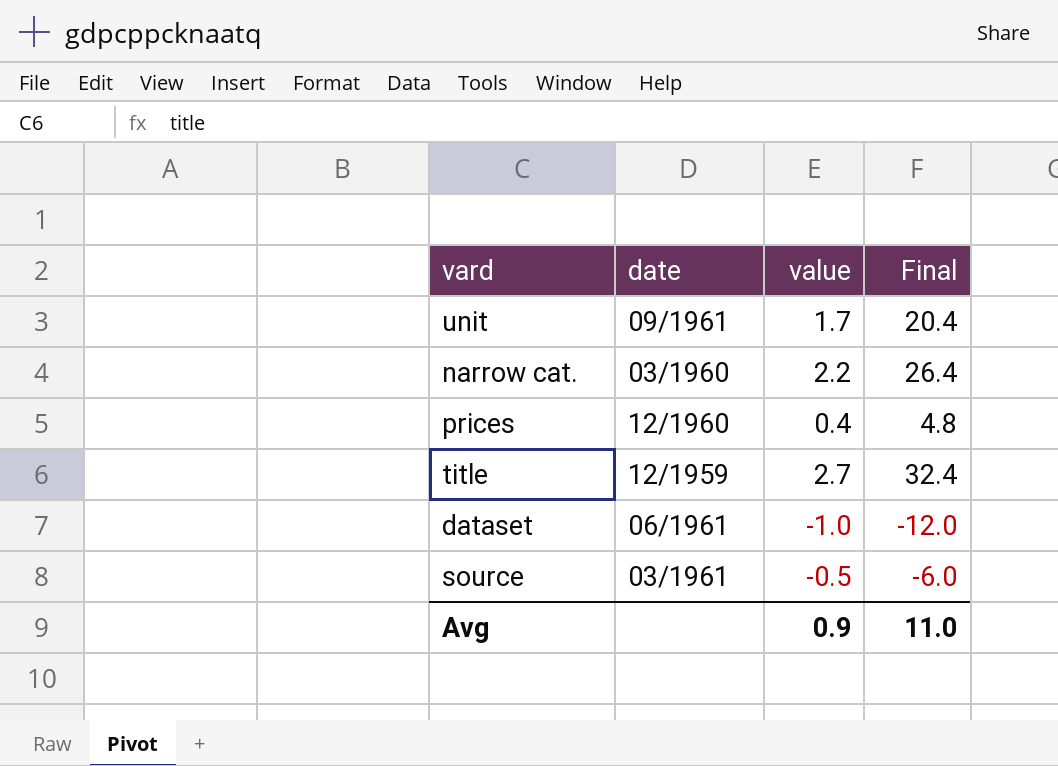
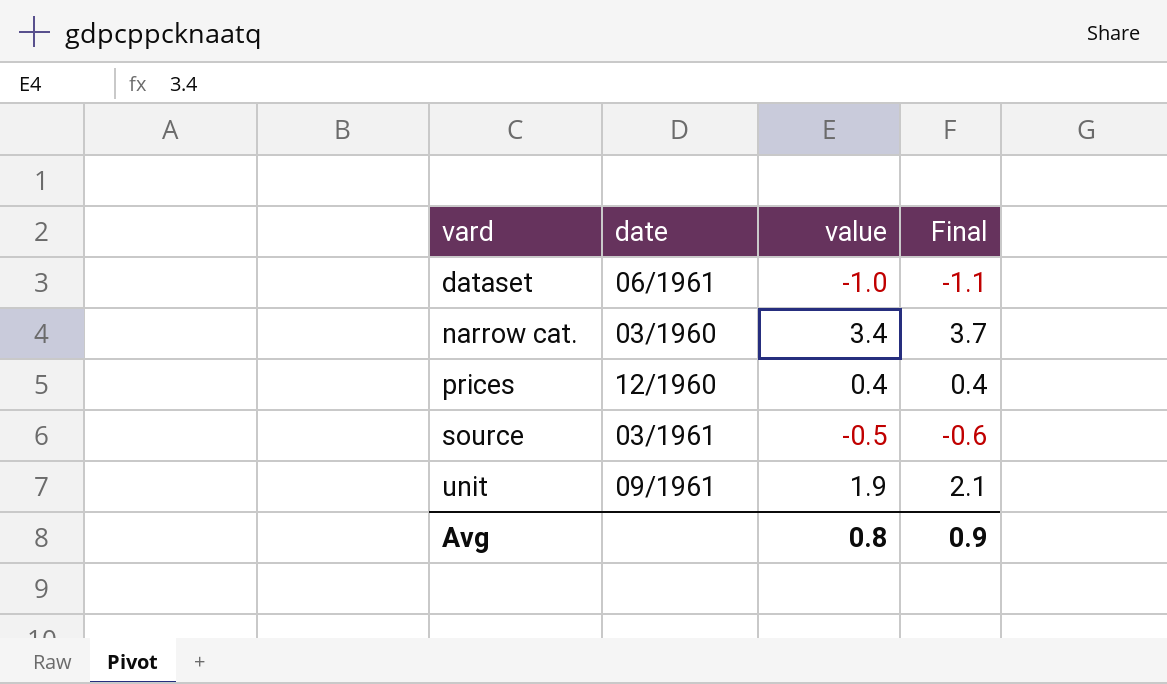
row order: none -> vard ascending
column Final | formula: [value] * 12 -> [value] * 1.1
row title: 12/1959 | 2.7 | 32.4 -> none
narrow cat. | value: 2.2 -> 3.4
unit | value: 1.7 -> 1.9
Avg | value: 0.9 -> 0.8
Avg | Final: 11.0 -> 0.9

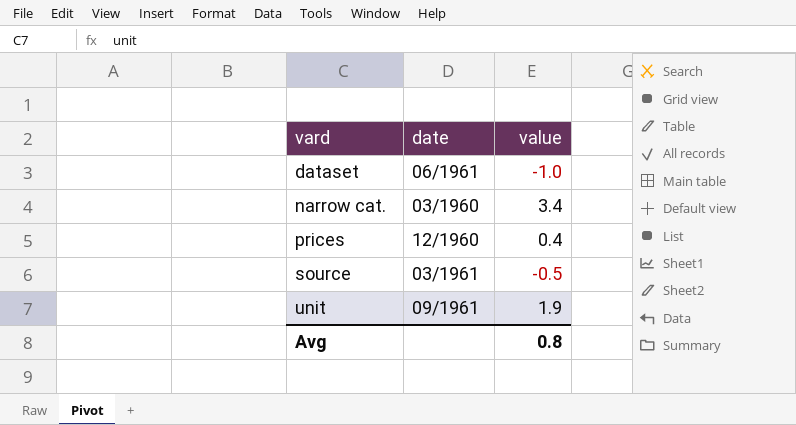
column Final | formula: [value] * 1.1 -> none

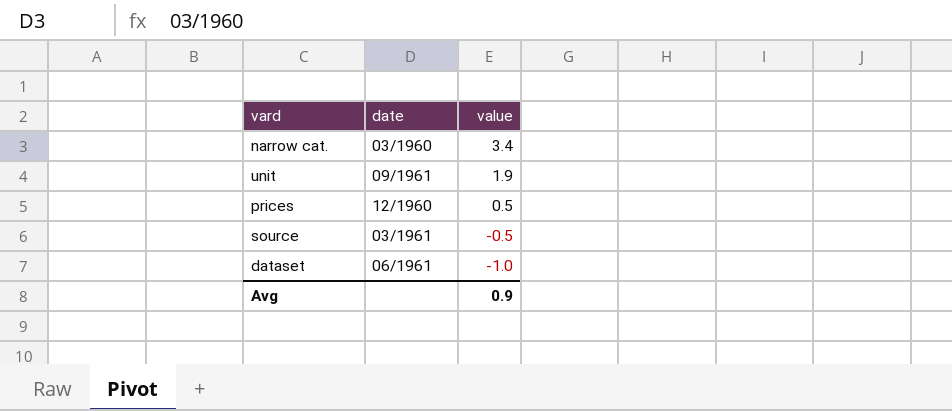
row order: vard ascending -> value descending
prices | value: 0.4 -> 0.5
Avg | value: 0.8 -> 0.9

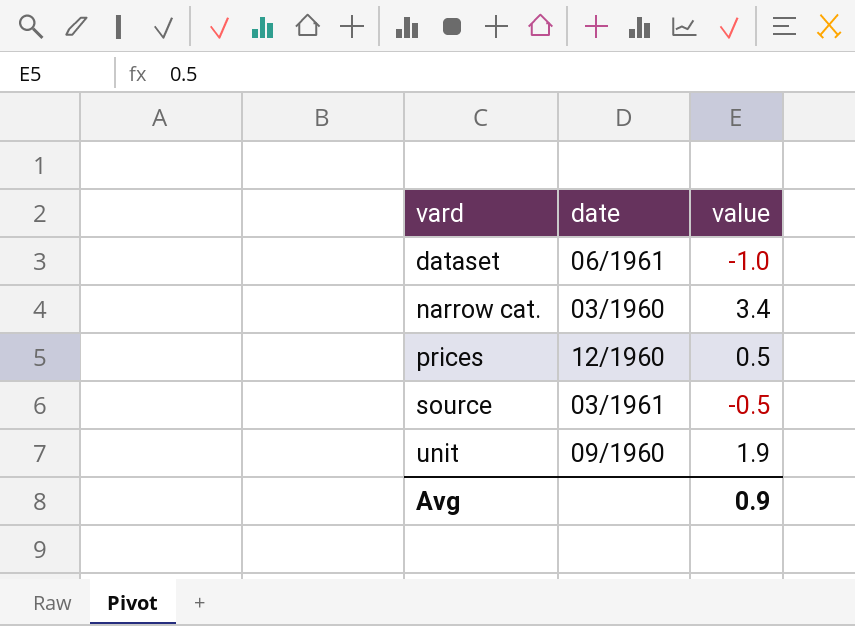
row order: value descending -> vard ascending
unit | date: 09/1961 -> 09/1960

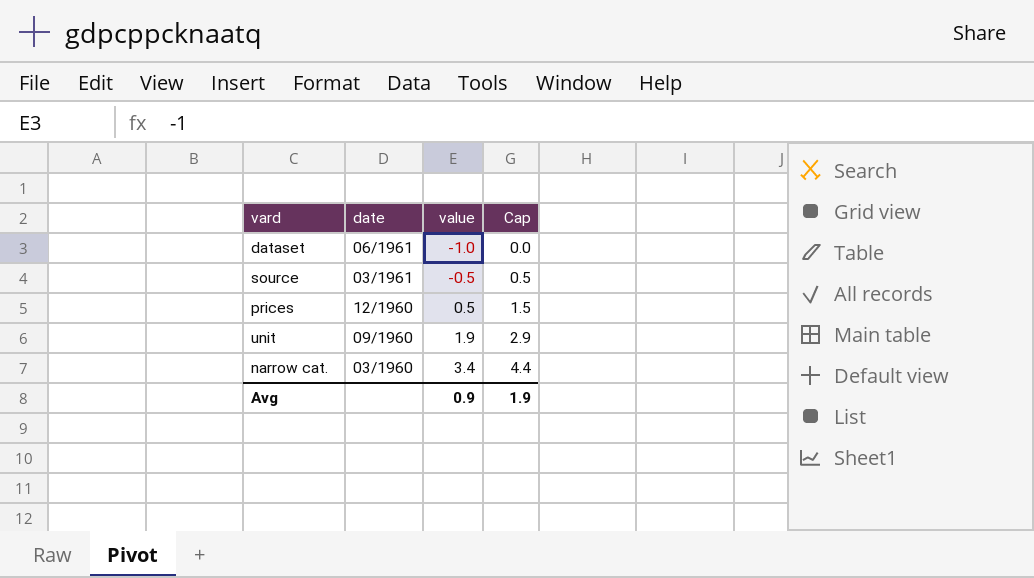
row order: vard ascending -> value ascending
column Cap | formula: none -> [value] + 1

